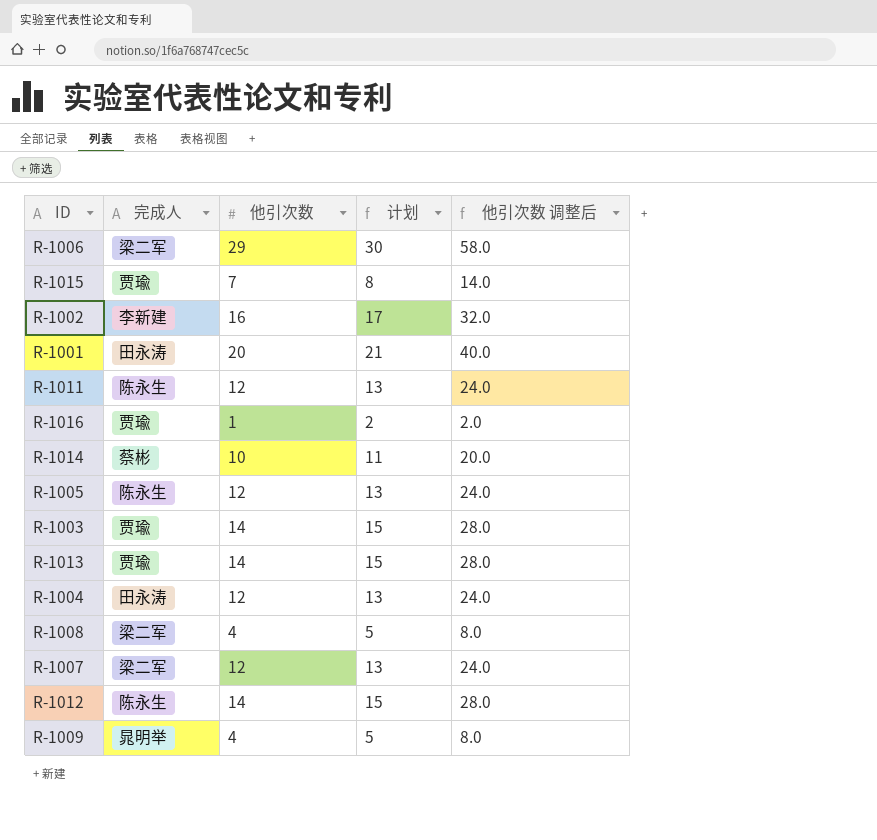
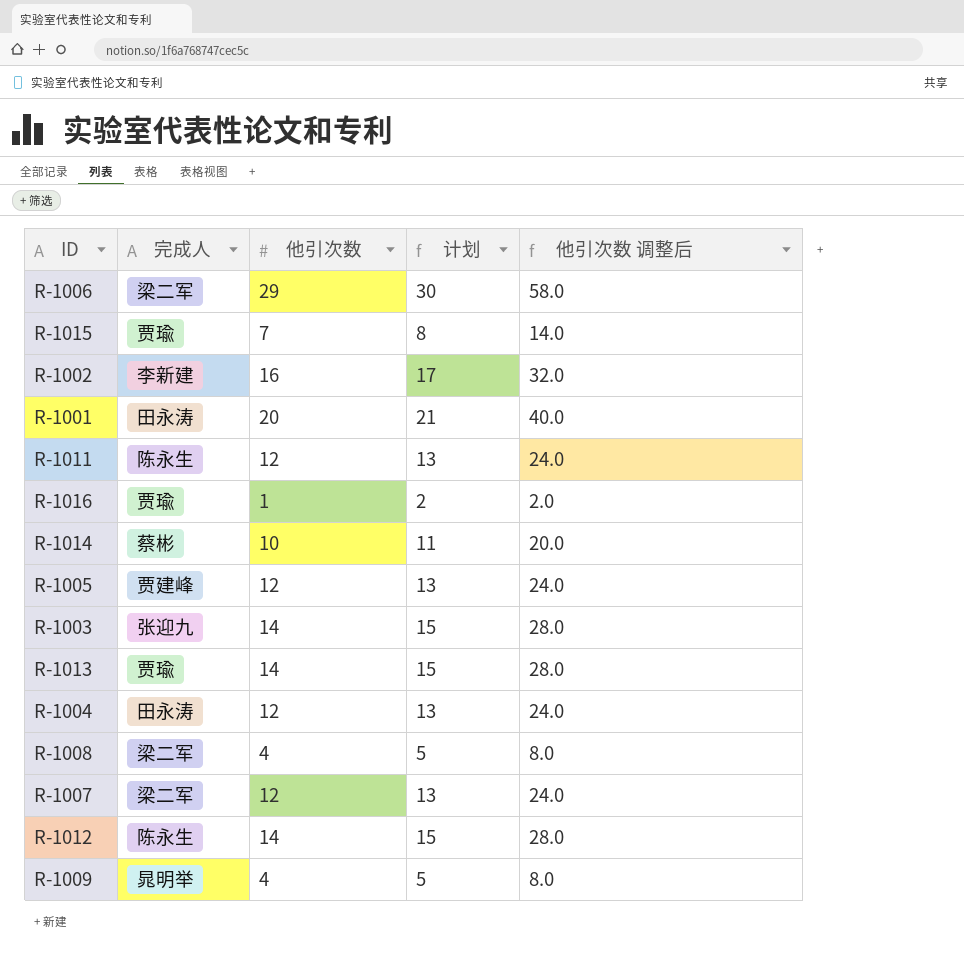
R-1005 | 完成人: 陈永生 -> 贾建峰
R-1003 | 完成人: 贾瑜 -> 张迎九

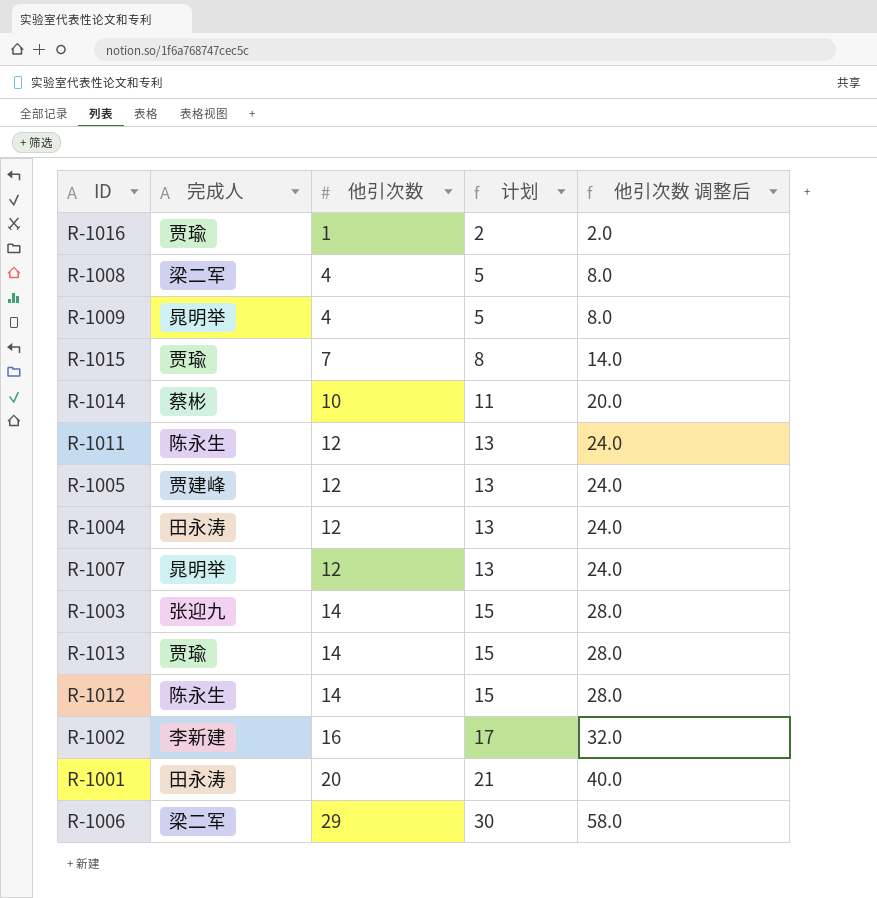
row order: none -> 他引次数 ascending
R-1007 | 完成人: 梁二军 -> 晁明举

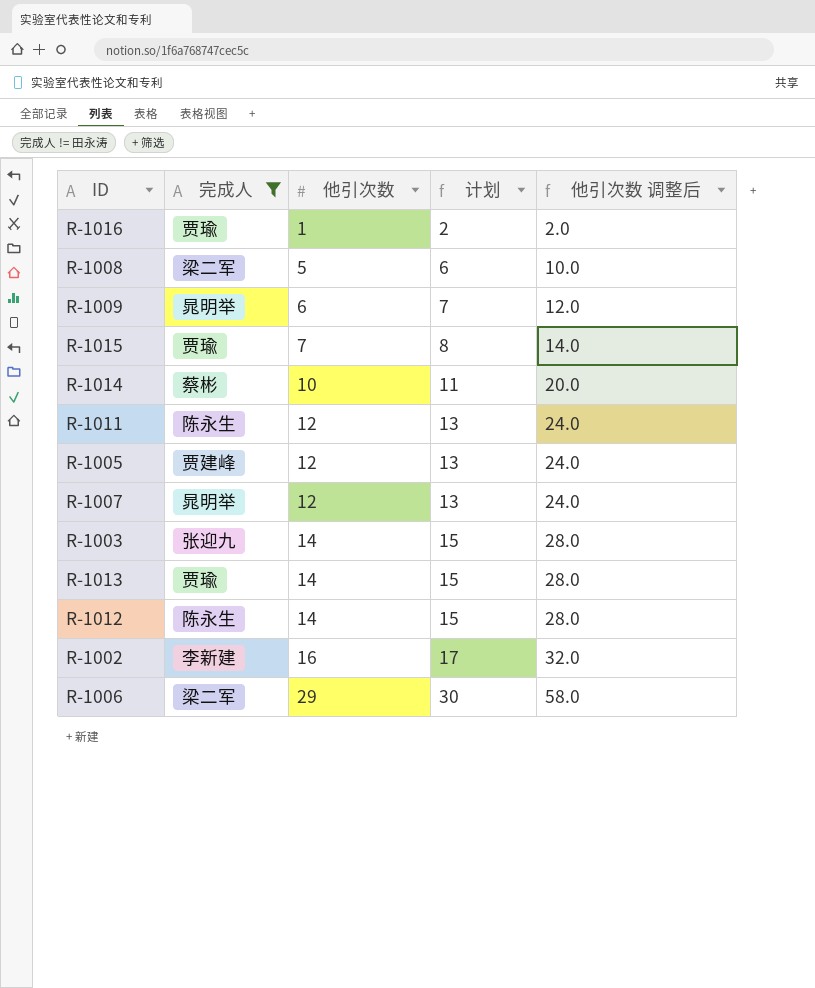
filter: none -> 完成人 != 田永涛
R-1008 | 他引次数: 4 -> 5
R-1008 | 计划: 5 -> 6
R-1008 | 他引次数 调整后: 8.0 -> 10.0
R-1009 | 他引次数: 4 -> 6
R-1009 | 计划: 5 -> 7
R-1009 | 他引次数 调整后: 8.0 -> 12.0

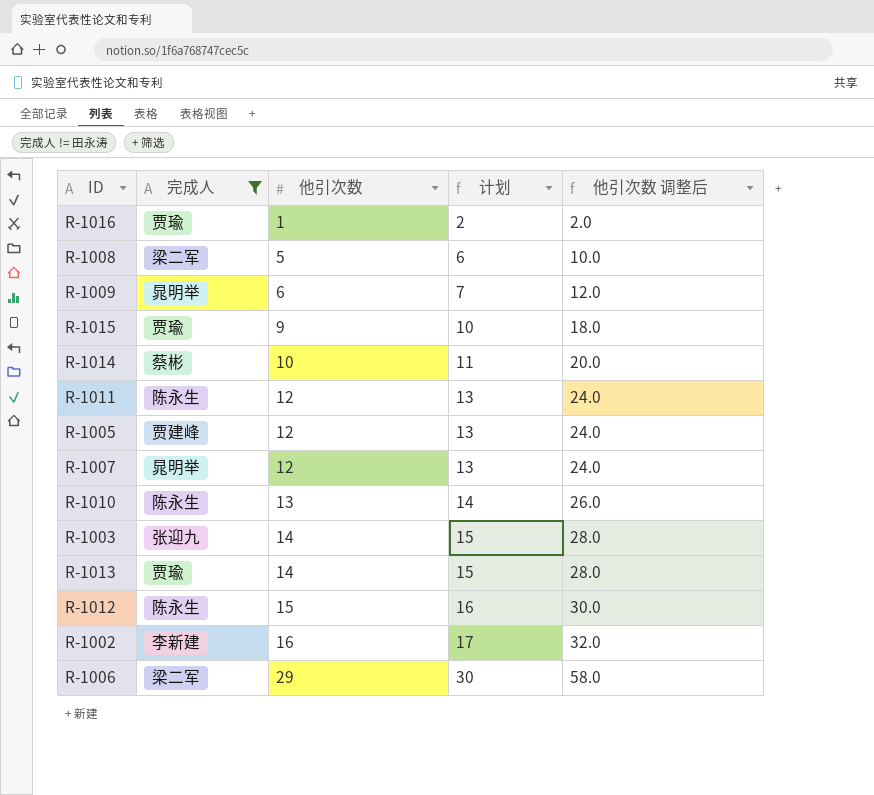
R-1015 | 他引次数: 7 -> 9
R-1015 | 计划: 8 -> 10
R-1015 | 他引次数 调整后: 14.0 -> 18.0
row R-1010: none -> 陈永生 | 13 | 14 | 26.0
R-1012 | 他引次数: 14 -> 15
R-1012 | 计划: 15 -> 16
R-1012 | 他引次数 调整后: 28.0 -> 30.0

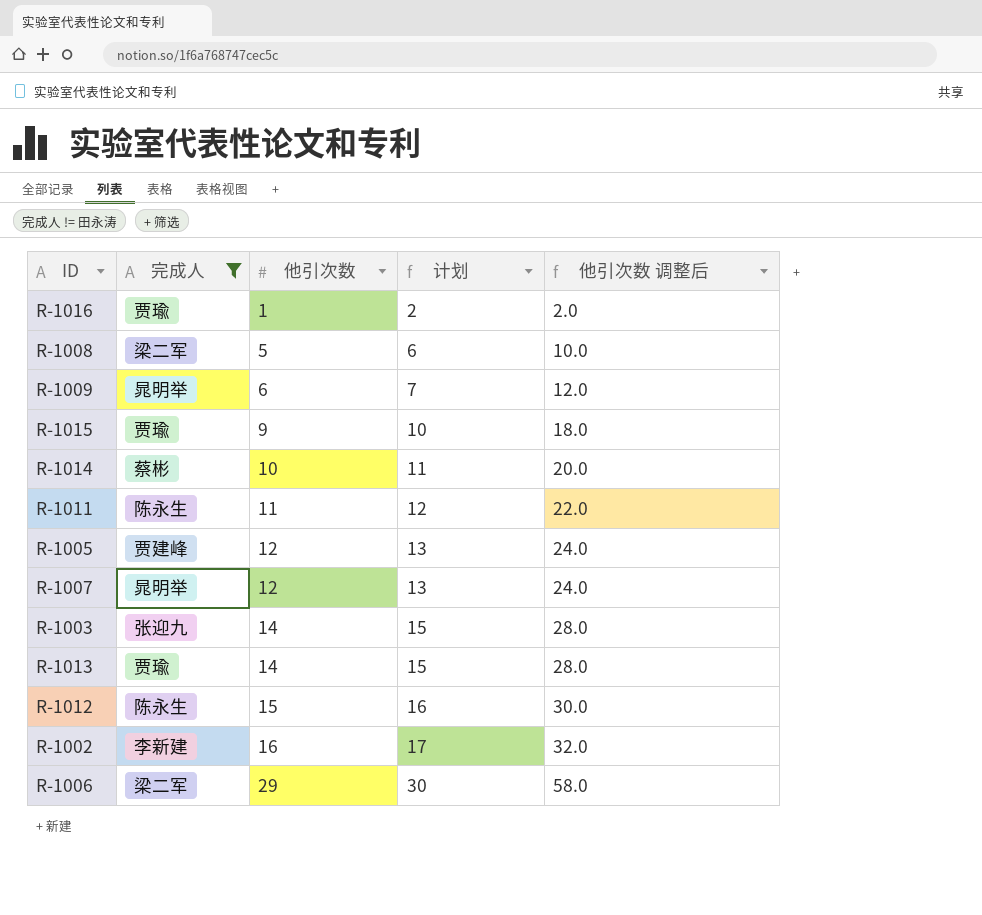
row R-1010: 陈永生 | 13 | 14 | 26.0 -> none
R-1011 | 他引次数: 12 -> 11
R-1011 | 计划: 13 -> 12
R-1011 | 他引次数 调整后: 24.0 -> 22.0

